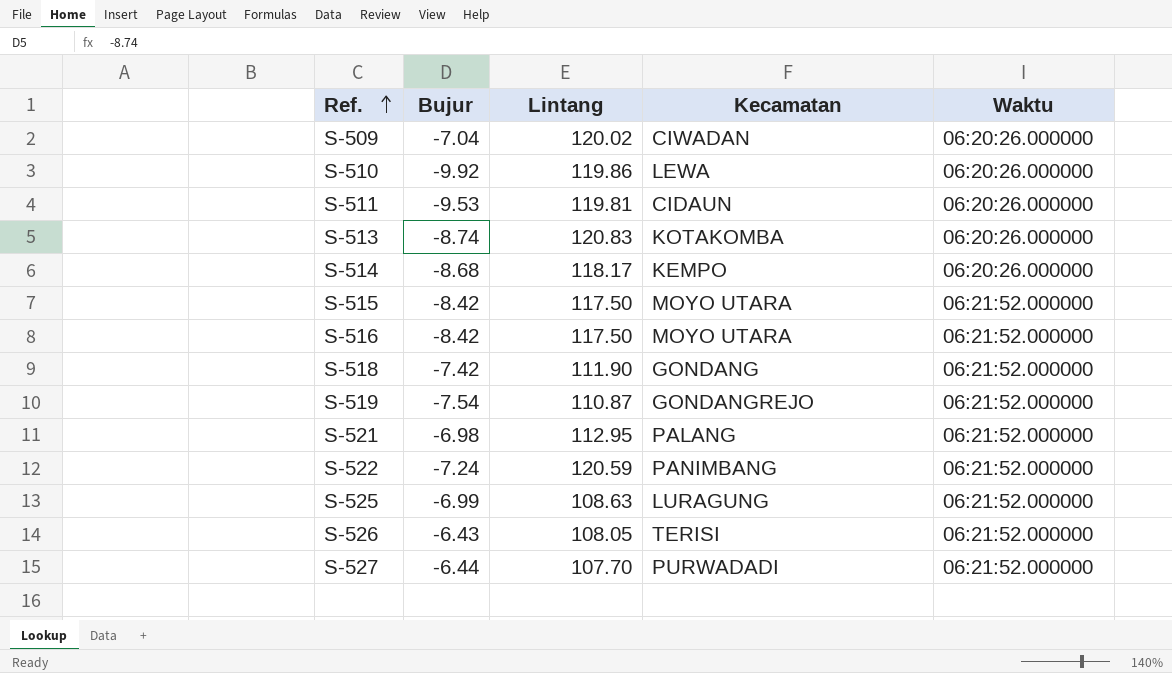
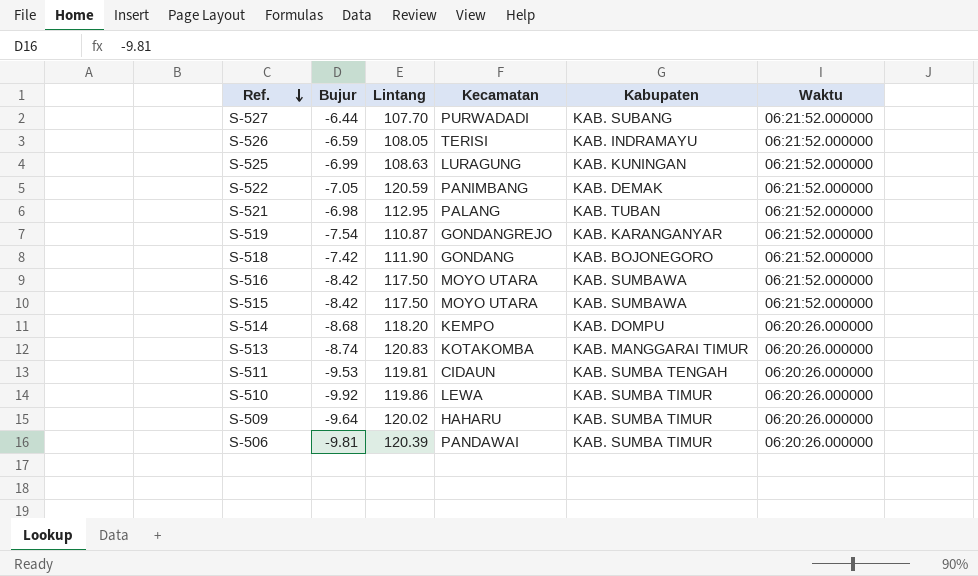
row order: Ref. ascending -> Ref. descending
column Kabupaten | position: none -> 5
S-526 | Bujur: -6.43 -> -6.59
S-522 | Bujur: -7.24 -> -7.05
S-514 | Lintang: 118.17 -> 118.20
S-509 | Bujur: -7.04 -> -9.64
S-509 | Kecamatan: CIWADAN -> HAHARU
row S-506: none -> -9.81 | 120.39 | PANDAWAI | KAB. SUMBA TIMUR | 06:20:26.000000

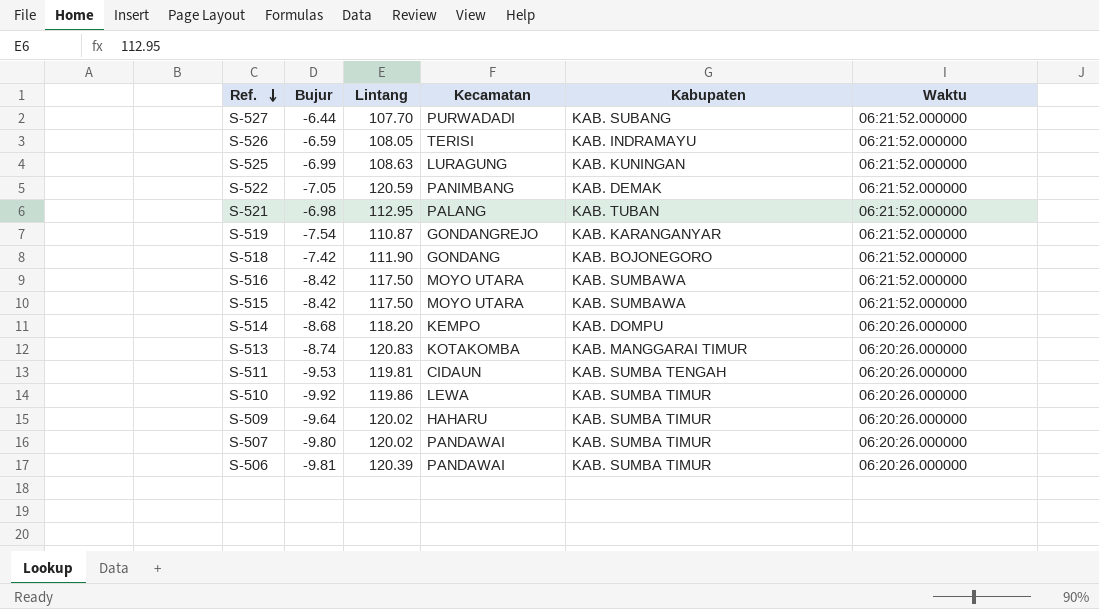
row S-507: none -> -9.80 | 120.02 | PANDAWAI | KAB. SUMBA TIMUR | 06:20:26.000000

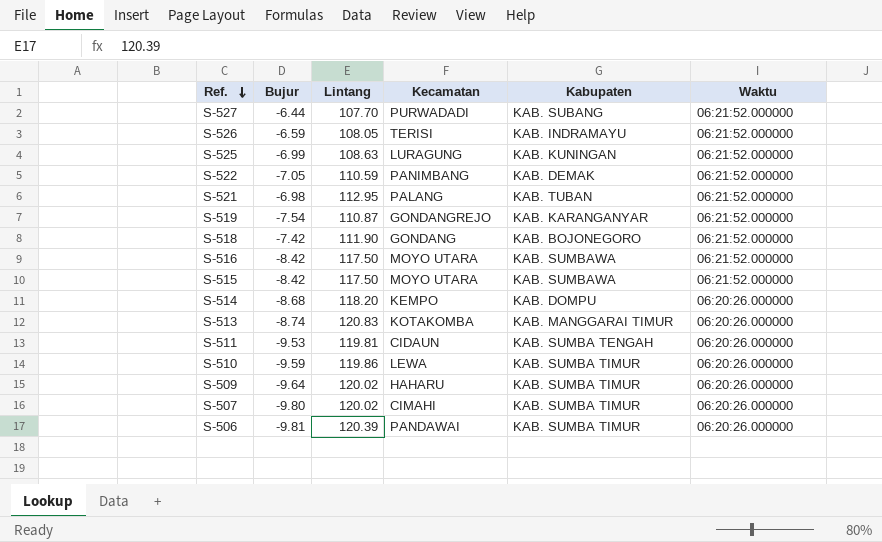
S-522 | Lintang: 120.59 -> 110.59
S-510 | Bujur: -9.92 -> -9.59
S-507 | Kecamatan: PANDAWAI -> CIMAHI

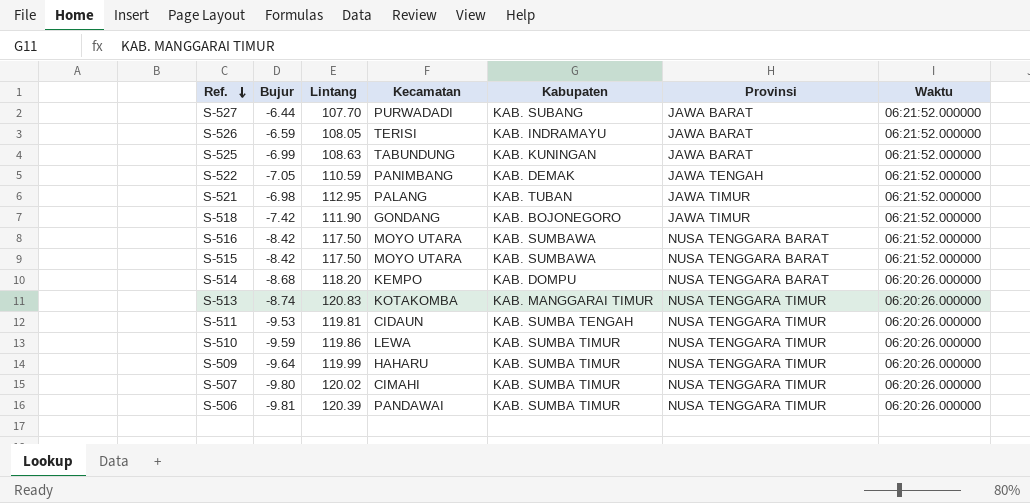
column Provinsi | position: none -> 6
row S-519: -7.54 | 110.87 | GONDANGREJO | KAB. KARANGANYAR | 06:21:52.000000 -> none
S-525 | Kecamatan: LURAGUNG -> TABUNDUNG
S-509 | Lintang: 120.02 -> 119.99

